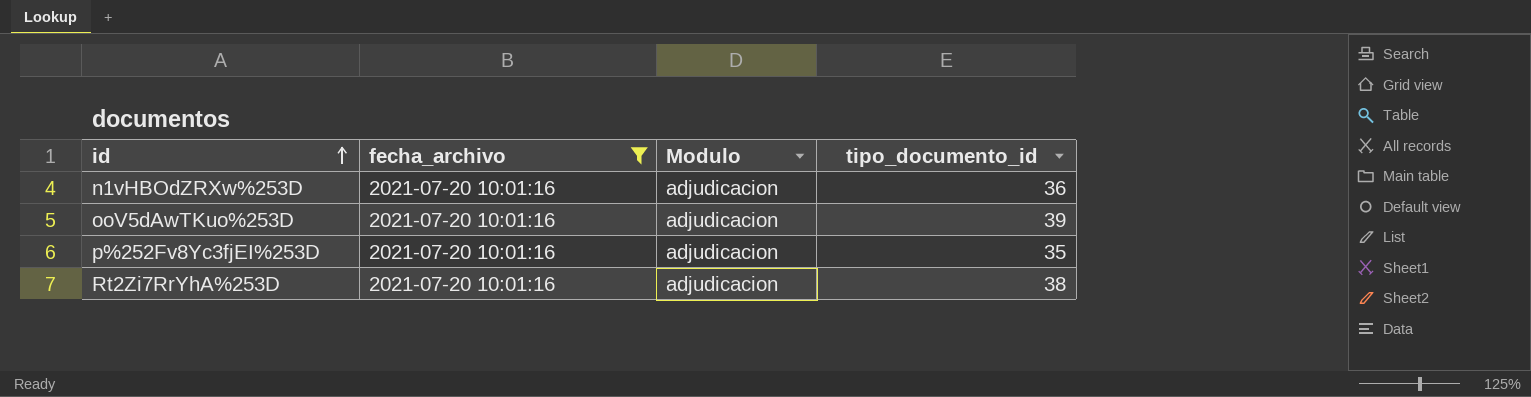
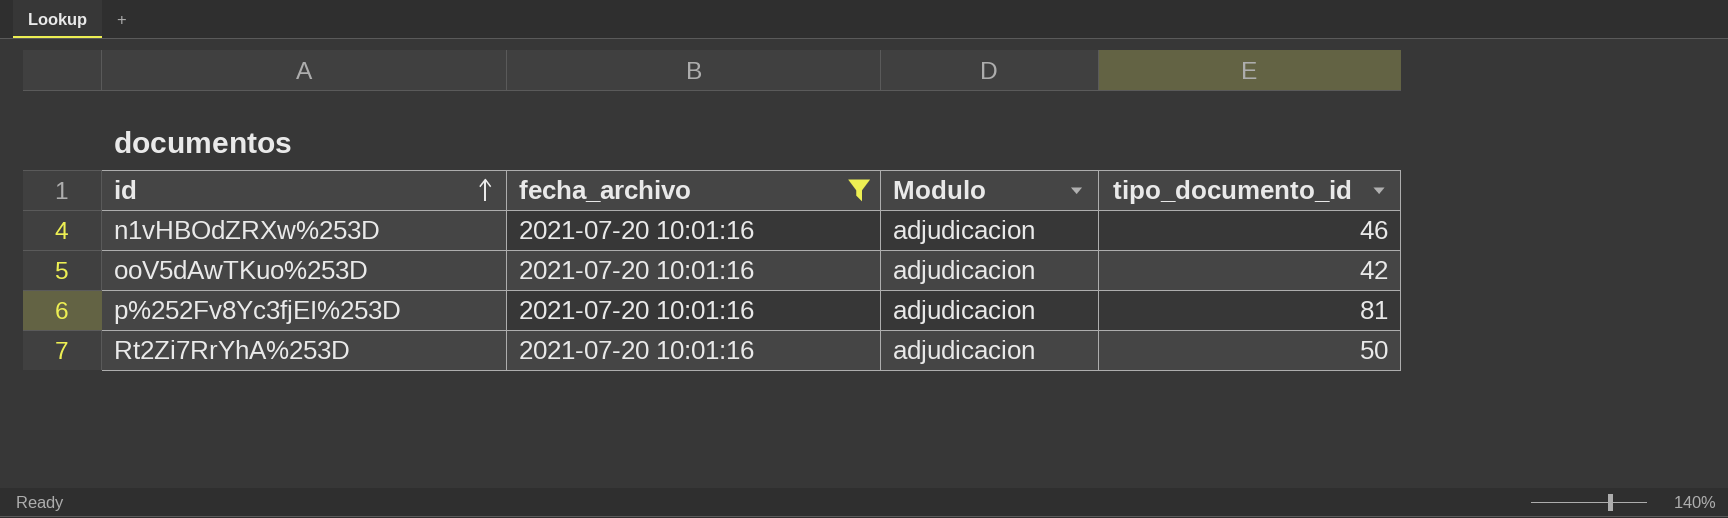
n1vHBOdZRXw%253D | tipo_documento_id: 36 -> 46
ooV5dAwTKuo%253D | tipo_documento_id: 39 -> 42
p%252Fv8Yc3fjEI%253D | tipo_documento_id: 35 -> 81
Rt2Zi7RrYhA%253D | tipo_documento_id: 38 -> 50

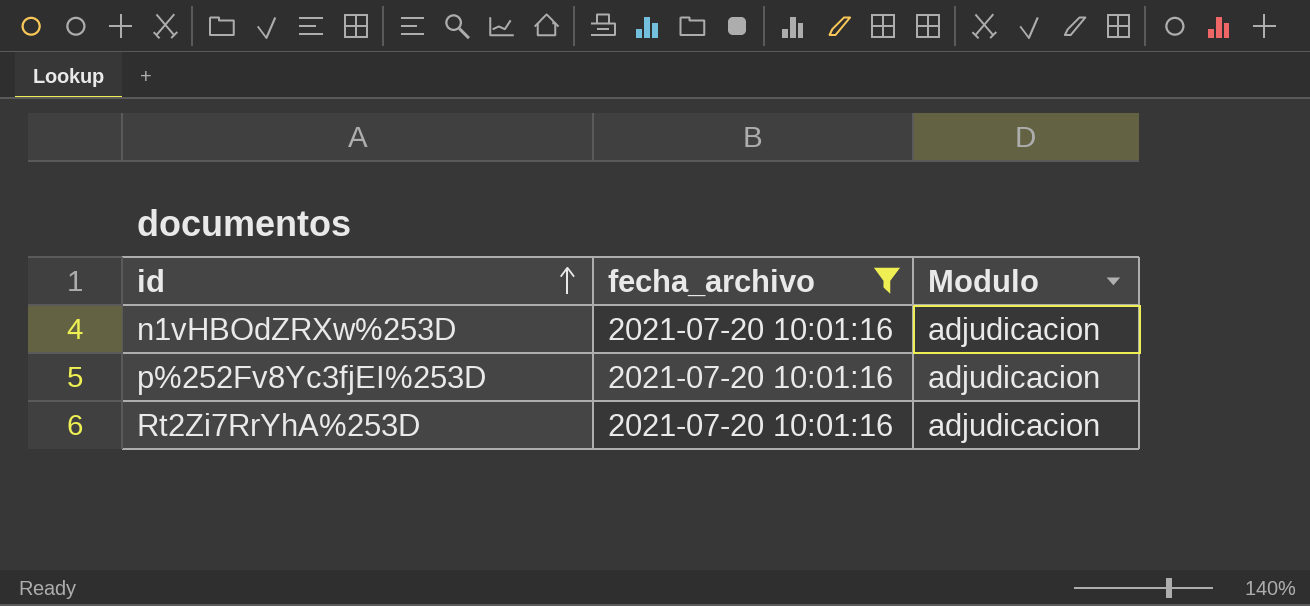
column tipo_documento_id | position: 4 -> none
row ooV5dAwTKuo%253D: 2021-07-20 10:01:16 | adjudicacion | 42 -> none

